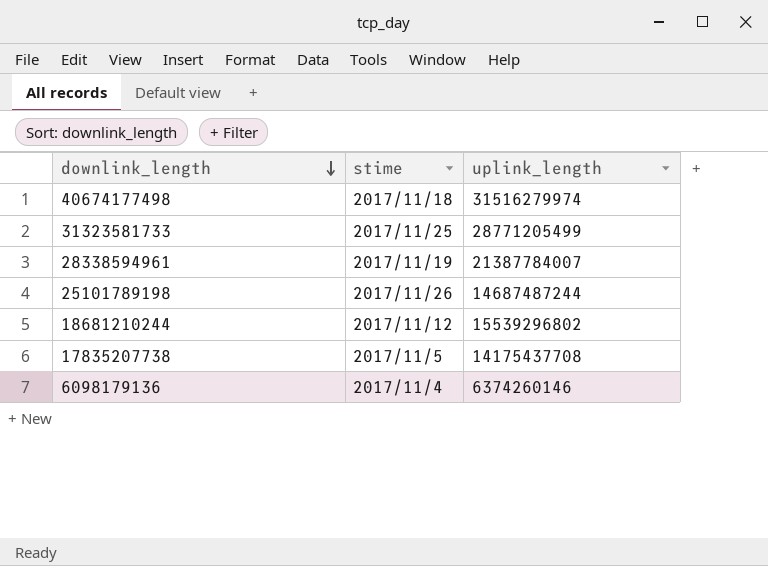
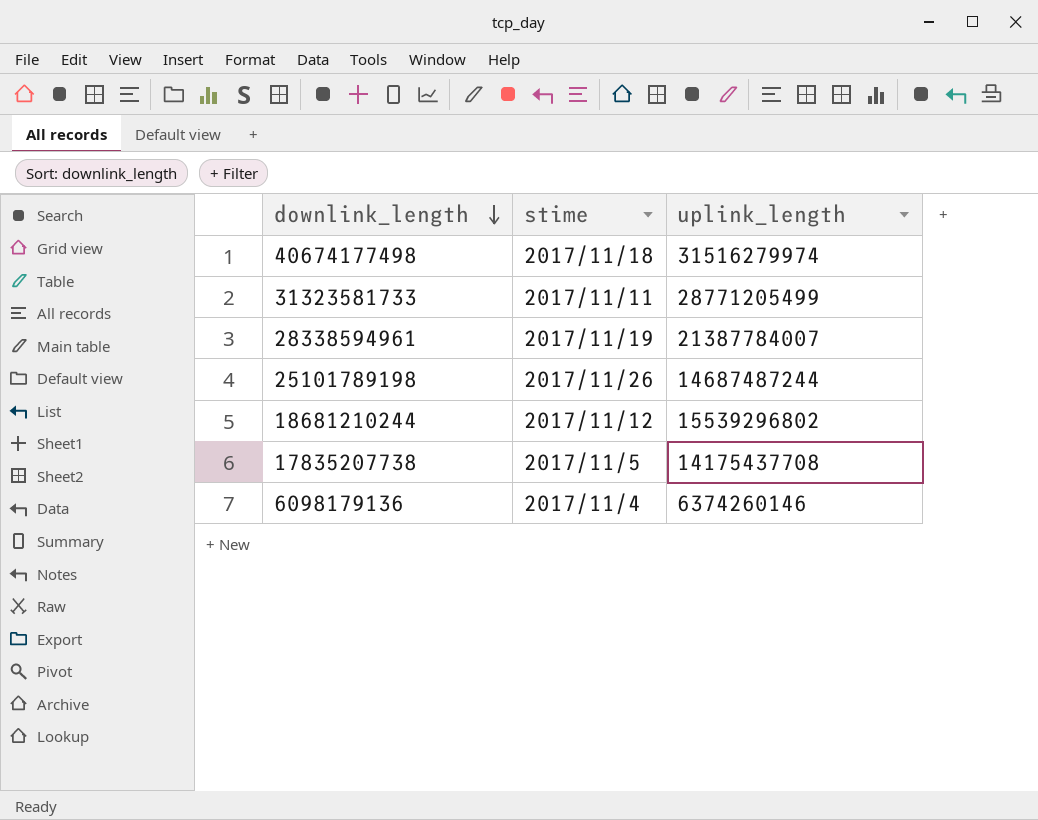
31323581733 | stime: 2017/11/25 -> 2017/11/11

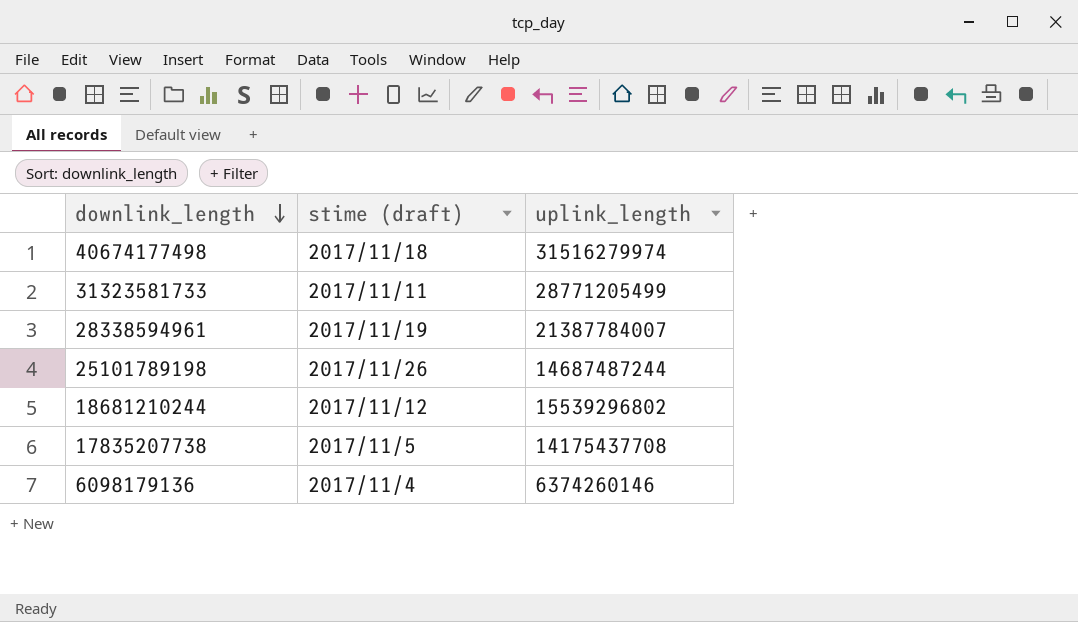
column name: stime -> stime (draft)

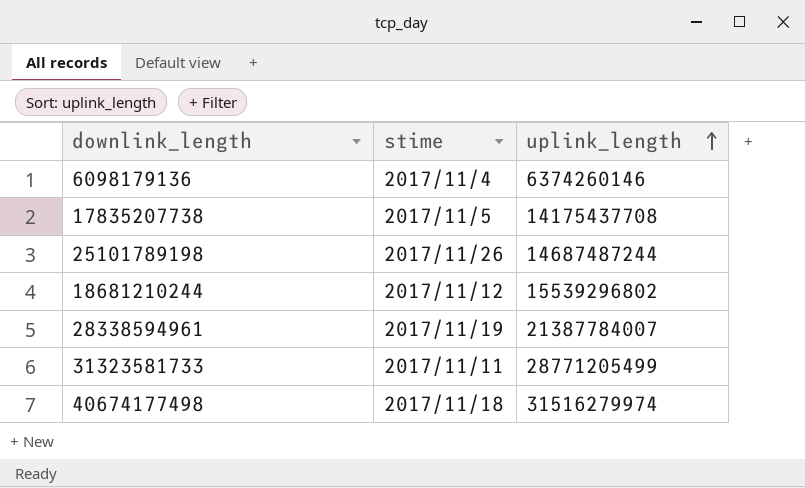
row order: downlink_length descending -> uplink_length ascending
column name: stime (draft) -> stime

